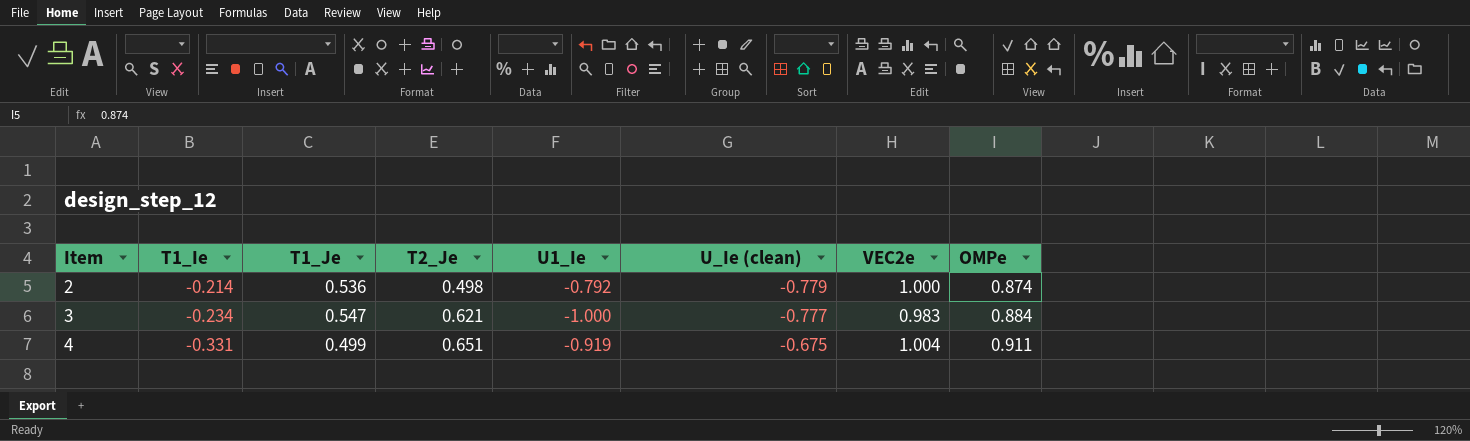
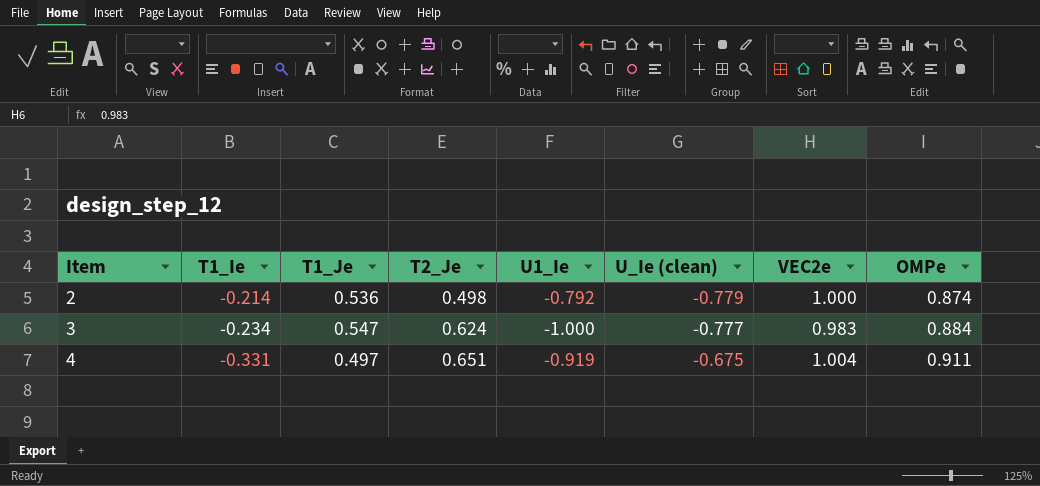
3 | T2_Je: 0.621 -> 0.624
4 | T1_Je: 0.499 -> 0.497

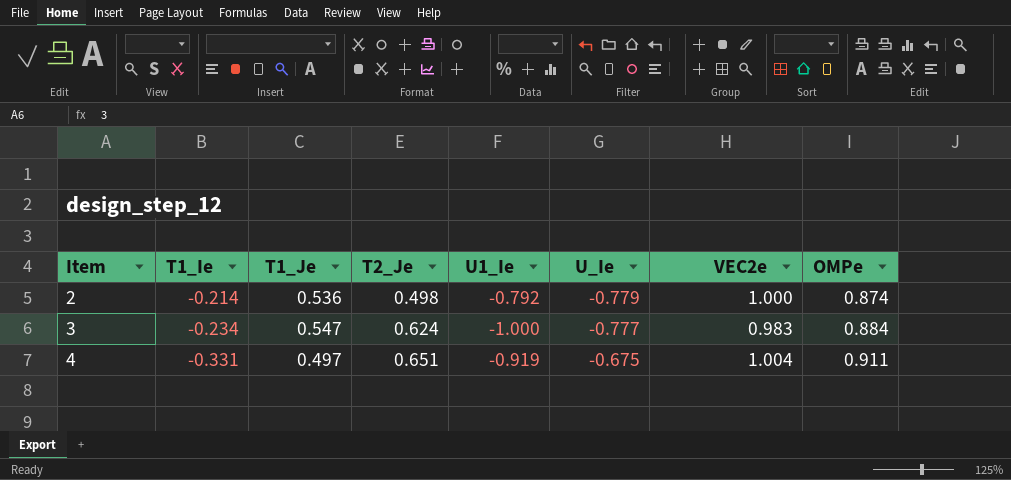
column name: U_Ie (clean) -> U_Ie

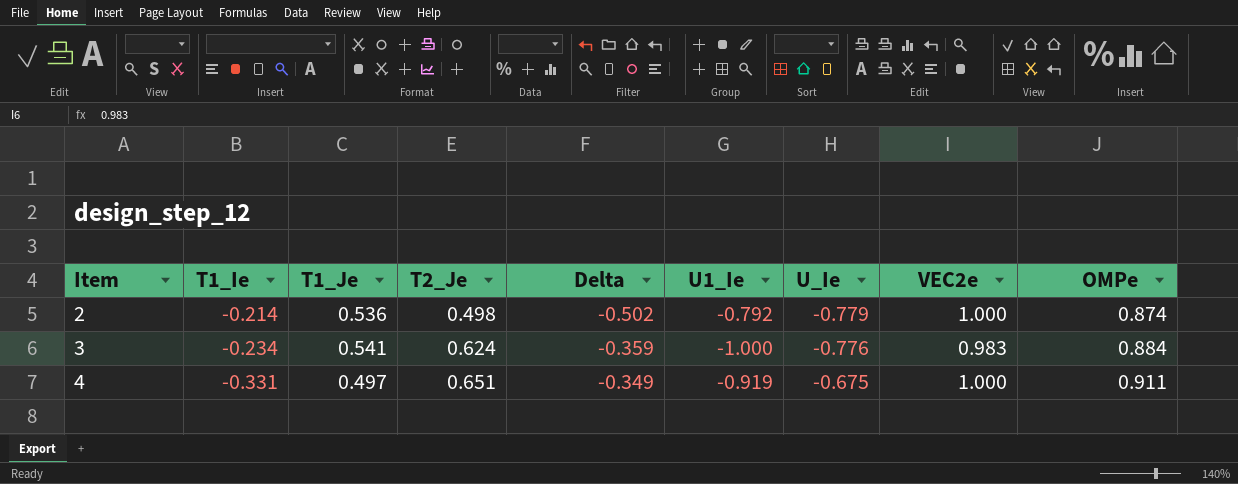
column Delta | formula: none -> [T2_Je] - [VEC2e]
3 | T1_Je: 0.547 -> 0.541
3 | U_Ie: -0.777 -> -0.776
4 | VEC2e: 1.004 -> 1.000

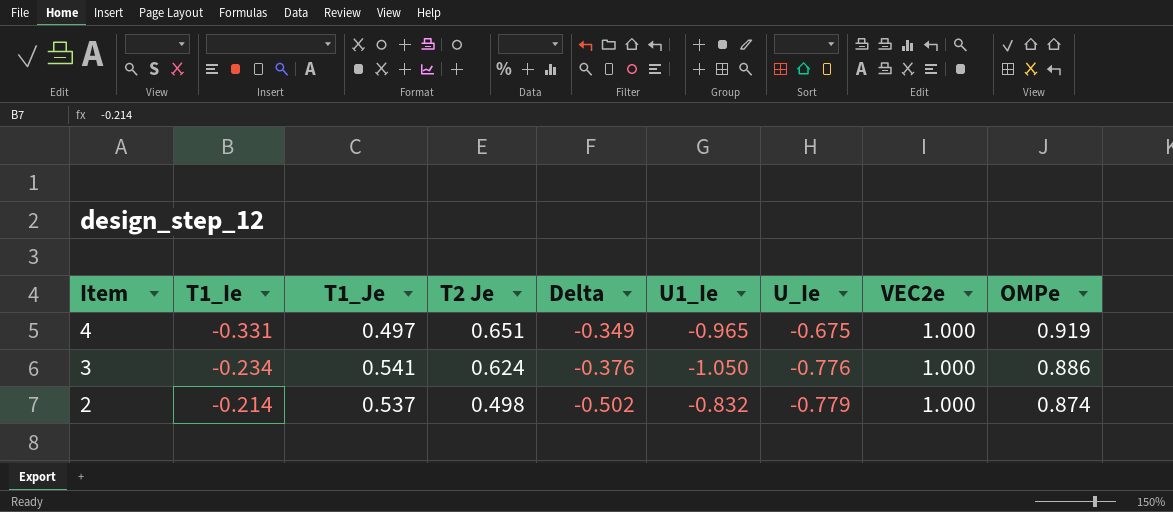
row order: Item ascending -> Item descending
column name: T2_Je -> T2 Je
4 | U1_Ie: -0.919 -> -0.965
4 | OMPe: 0.911 -> 0.919
3 | Delta: -0.359 -> -0.376
3 | U1_Ie: -1.000 -> -1.050
3 | VEC2e: 0.983 -> 1.000
3 | OMPe: 0.884 -> 0.886
2 | T1_Je: 0.536 -> 0.537
2 | U1_Ie: -0.792 -> -0.832

